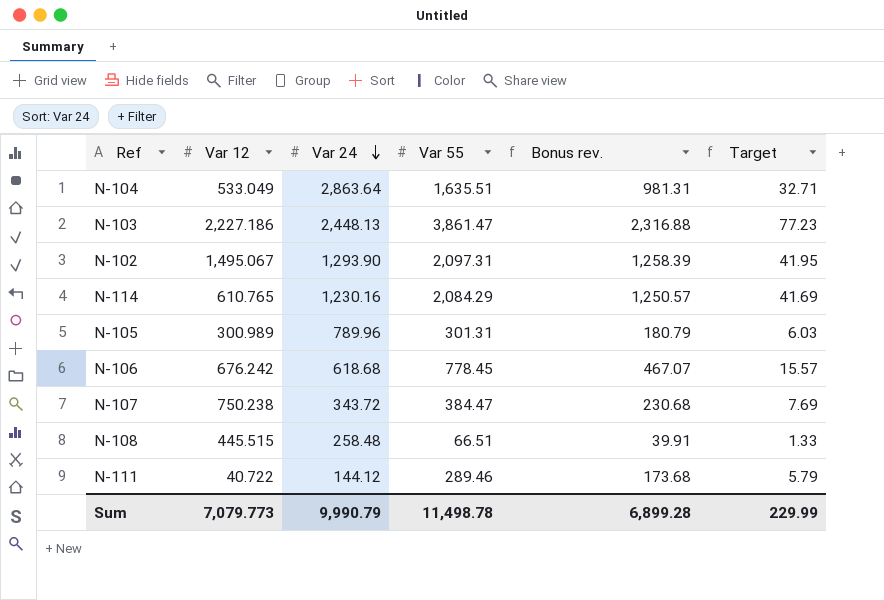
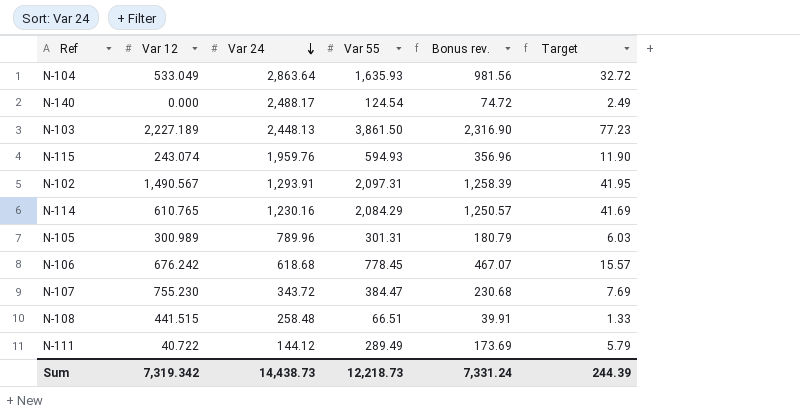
N-104 | Var 55: 1,635.51 -> 1,635.93
N-104 | Bonus rev.: 981.31 -> 981.56
N-104 | Target: 32.71 -> 32.72
row N-140: none -> 0.000 | 2,488.17 | 124.54 | 74.72 | 2.49
N-103 | Var 12: 2,227.186 -> 2,227.189
N-103 | Var 55: 3,861.47 -> 3,861.50
N-103 | Bonus rev.: 2,316.88 -> 2,316.90
row N-115: none -> 243.074 | 1,959.76 | 594.93 | 356.96 | 11.90
N-102 | Var 12: 1,495.067 -> 1,490.567
N-102 | Var 24: 1,293.90 -> 1,293.91
N-107 | Var 12: 750.238 -> 755.230
N-108 | Var 12: 445.515 -> 441.515
N-111 | Var 55: 289.46 -> 289.49
N-111 | Bonus rev.: 173.68 -> 173.69
Sum | Var 12: 7,079.773 -> 7,319.342
Sum | Var 24: 9,990.79 -> 14,438.73
Sum | Var 55: 11,498.78 -> 12,218.73
Sum | Bonus rev.: 6,899.28 -> 7,331.24
Sum | Target: 229.99 -> 244.39

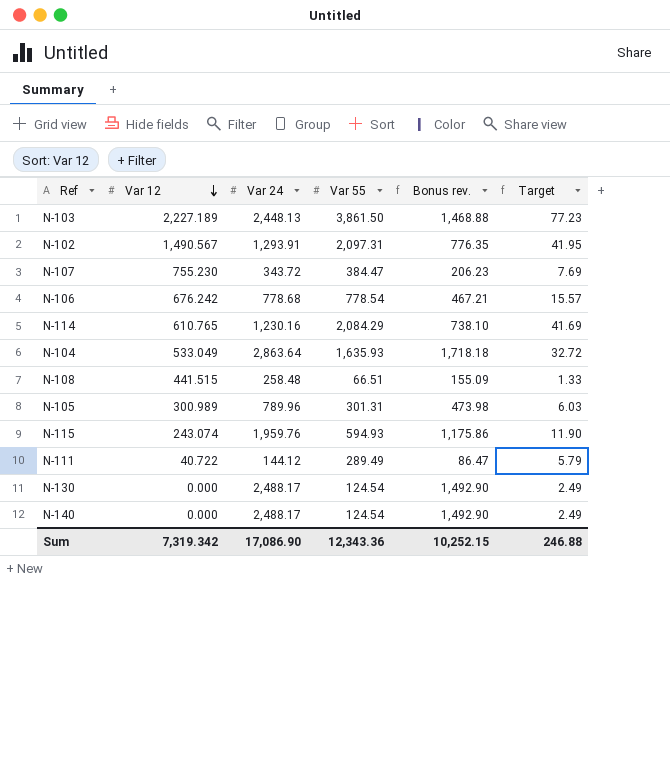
row order: Var 24 descending -> Var 12 descending
column Bonus rev. | formula: [Var 55] * 0.6 -> [Var 24] * 0.6
N-106 | Var 24: 618.68 -> 778.68
N-106 | Var 55: 778.45 -> 778.54
row N-130: none -> 0.000 | 2,488.17 | 124.54 | 1,492.90 | 2.49
Sum | Var 24: 14,438.73 -> 17,086.90
Sum | Var 55: 12,218.73 -> 12,343.36
Sum | Bonus rev.: 7,331.24 -> 10,252.15
Sum | Target: 244.39 -> 246.88

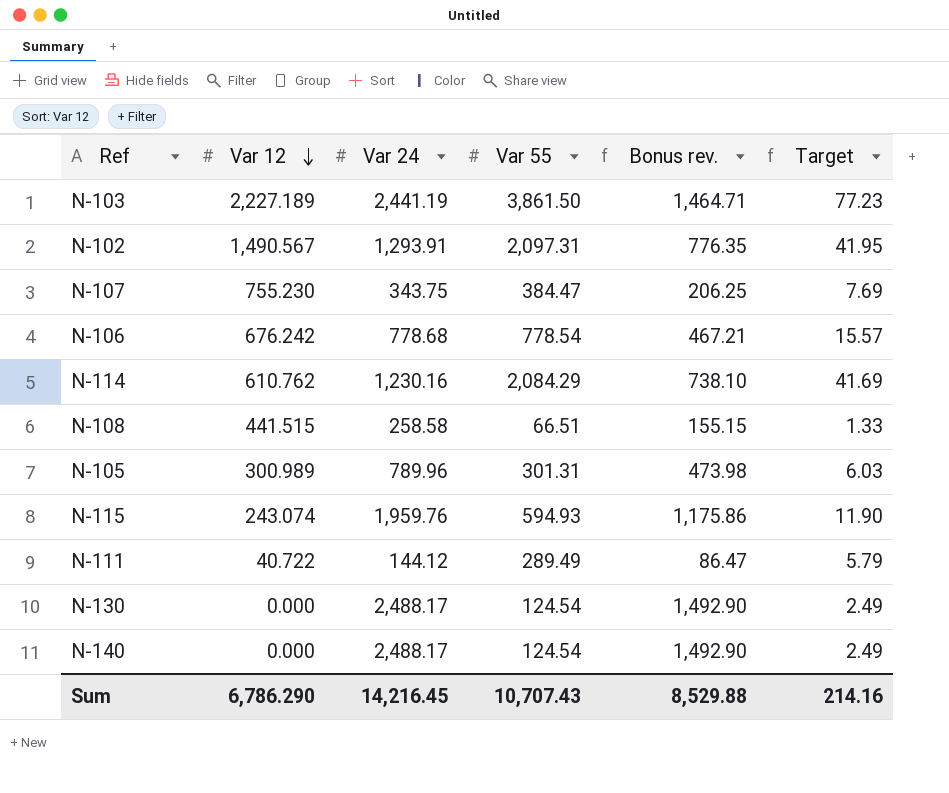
row N-104: 533.049 | 2,863.64 | 1,635.93 | 1,718.18 | 32.72 -> none
N-103 | Var 24: 2,448.13 -> 2,441.19
N-103 | Bonus rev.: 1,468.88 -> 1,464.71
N-107 | Var 24: 343.72 -> 343.75
N-107 | Bonus rev.: 206.23 -> 206.25
N-114 | Var 12: 610.765 -> 610.762
N-108 | Var 24: 258.48 -> 258.58
N-108 | Bonus rev.: 155.09 -> 155.15
Sum | Var 12: 7,319.342 -> 6,786.290
Sum | Var 24: 17,086.90 -> 14,216.45
Sum | Var 55: 12,343.36 -> 10,707.43
Sum | Bonus rev.: 10,252.15 -> 8,529.88
Sum | Target: 246.88 -> 214.16

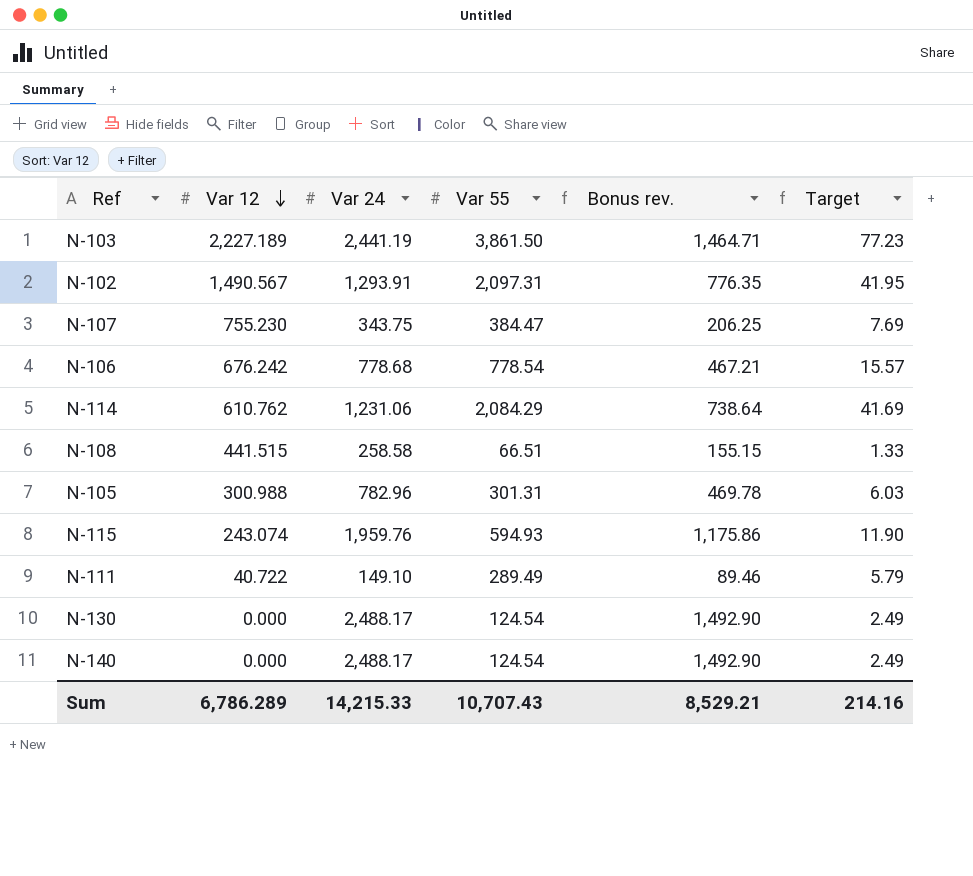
N-114 | Var 24: 1,230.16 -> 1,231.06
N-114 | Bonus rev.: 738.10 -> 738.64
N-105 | Var 12: 300.989 -> 300.988
N-105 | Var 24: 789.96 -> 782.96
N-105 | Bonus rev.: 473.98 -> 469.78
N-111 | Var 24: 144.12 -> 149.10
N-111 | Bonus rev.: 86.47 -> 89.46
Sum | Var 12: 6,786.290 -> 6,786.289
Sum | Var 24: 14,216.45 -> 14,215.33
Sum | Bonus rev.: 8,529.88 -> 8,529.21

